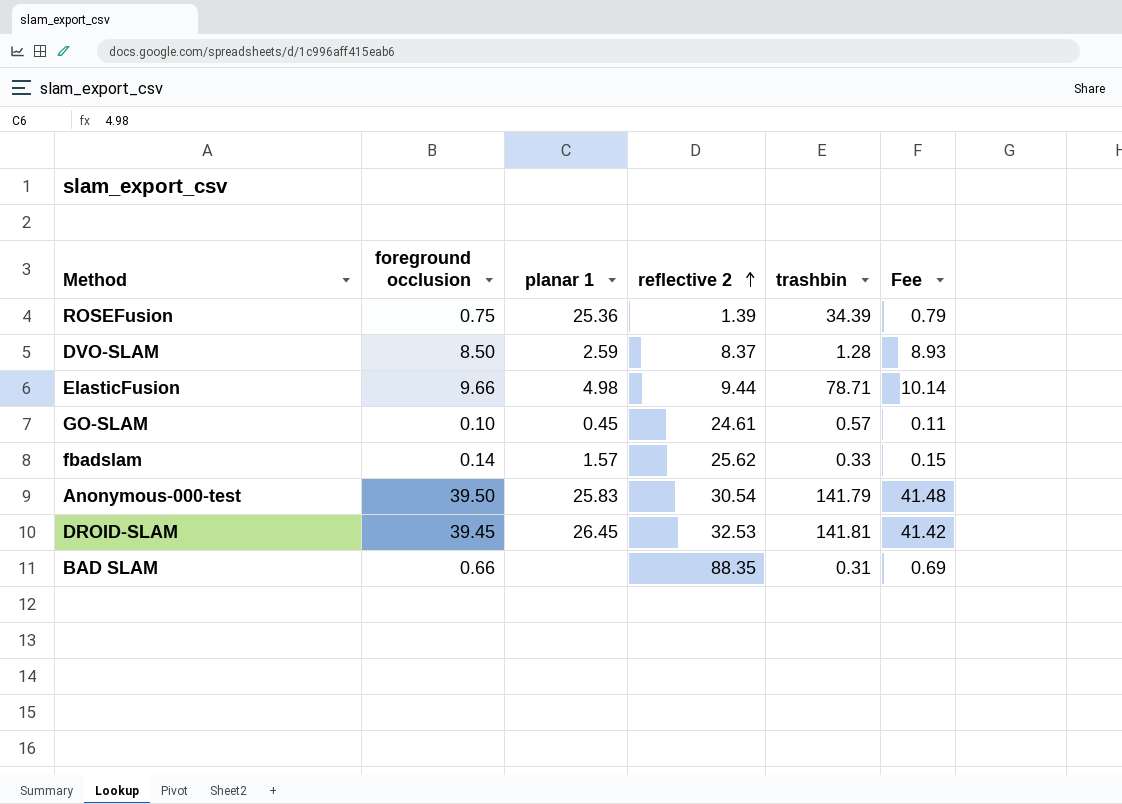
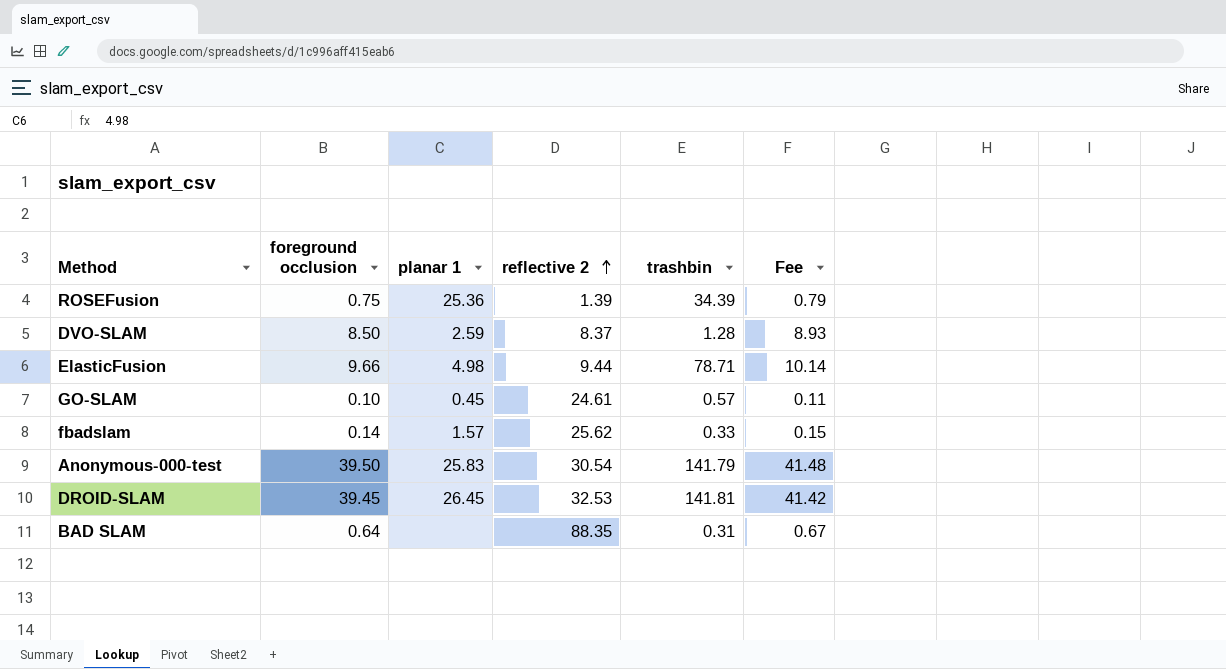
BAD SLAM | foreground occlusion: 0.66 -> 0.64
BAD SLAM | Fee: 0.69 -> 0.67

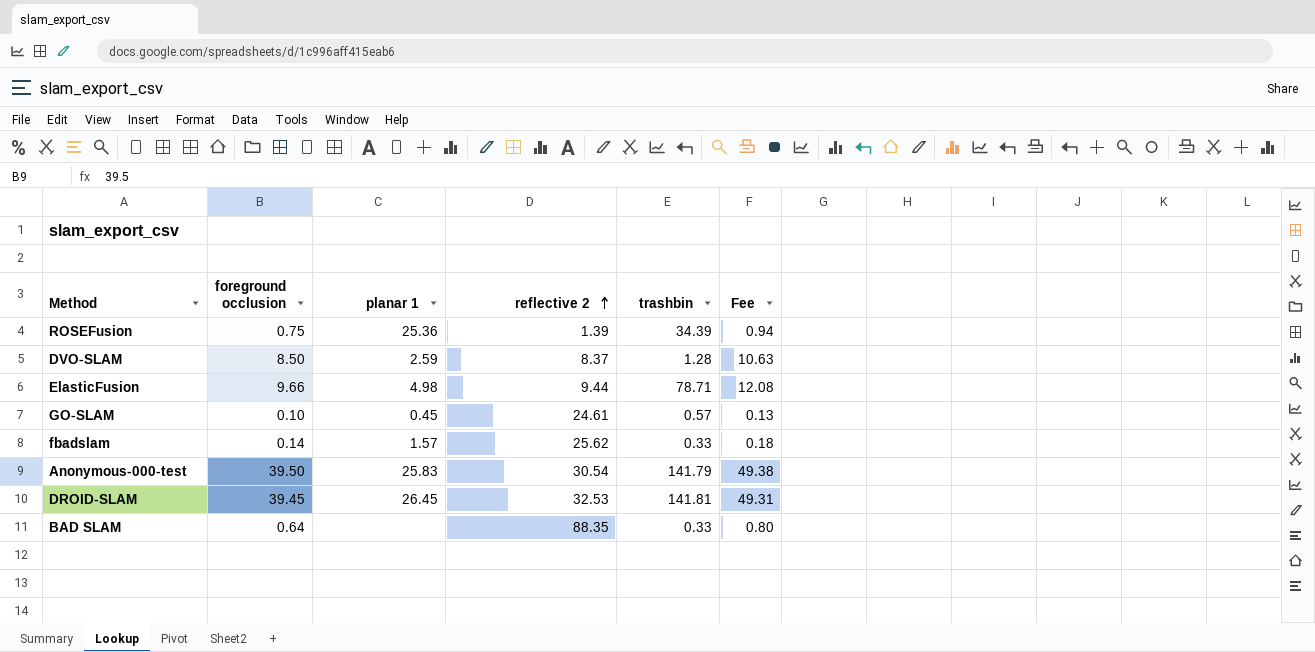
column Fee | formula: [foreground occlusion] * 1.05 -> [foreground occlusion] * 1.25
BAD SLAM | trashbin: 0.31 -> 0.33

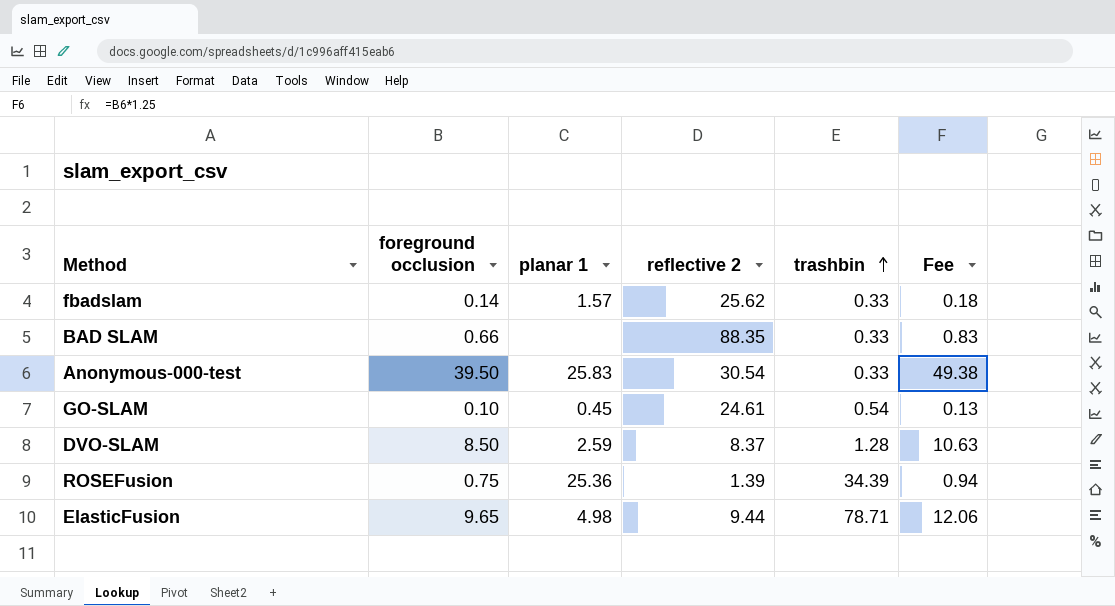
row order: reflective 2 ascending -> trashbin ascending
row DROID-SLAM: 39.45 | 26.45 | 32.53 | 141.81 | 49.31 -> none
BAD SLAM | foreground occlusion: 0.64 -> 0.66
BAD SLAM | Fee: 0.80 -> 0.83
Anonymous-000-test | trashbin: 141.79 -> 0.33
GO-SLAM | trashbin: 0.57 -> 0.54
ElasticFusion | foreground occlusion: 9.66 -> 9.65
ElasticFusion | Fee: 12.08 -> 12.06

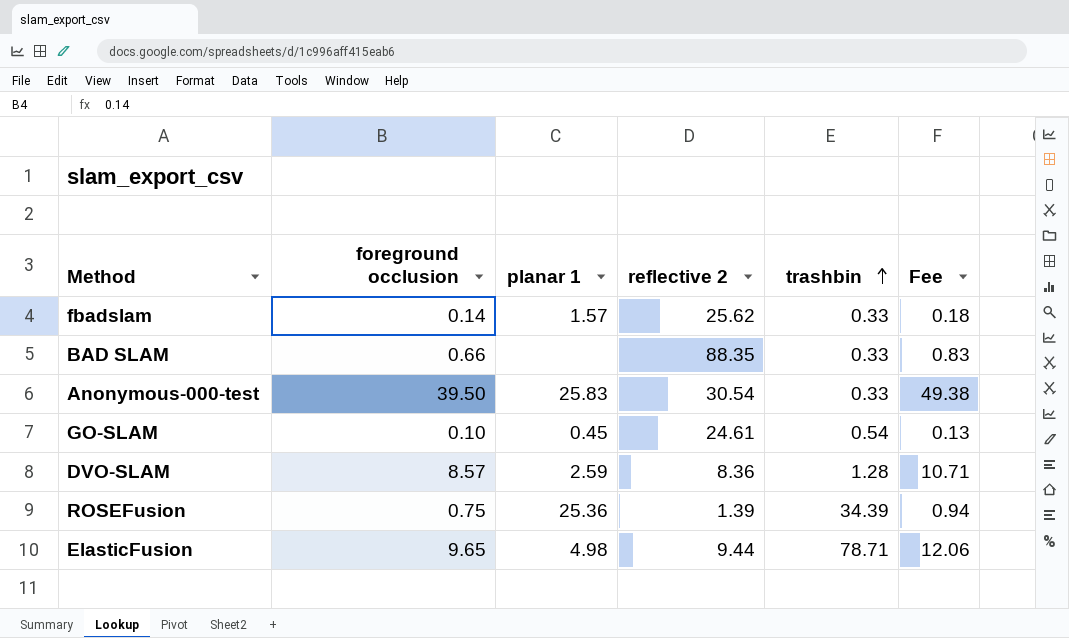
DVO-SLAM | foreground occlusion: 8.50 -> 8.57
DVO-SLAM | reflective 2: 8.37 -> 8.36
DVO-SLAM | Fee: 10.63 -> 10.71

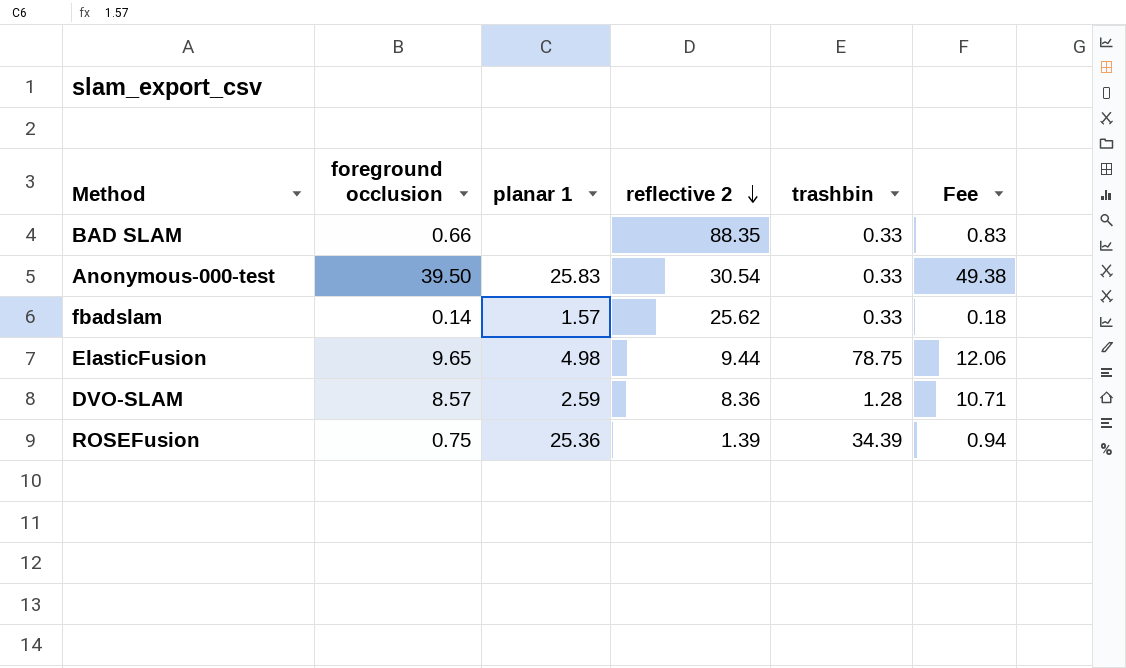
row order: trashbin ascending -> reflective 2 descending
row GO-SLAM: 0.10 | 0.45 | 24.61 | 0.54 | 0.13 -> none
ElasticFusion | trashbin: 78.71 -> 78.75

